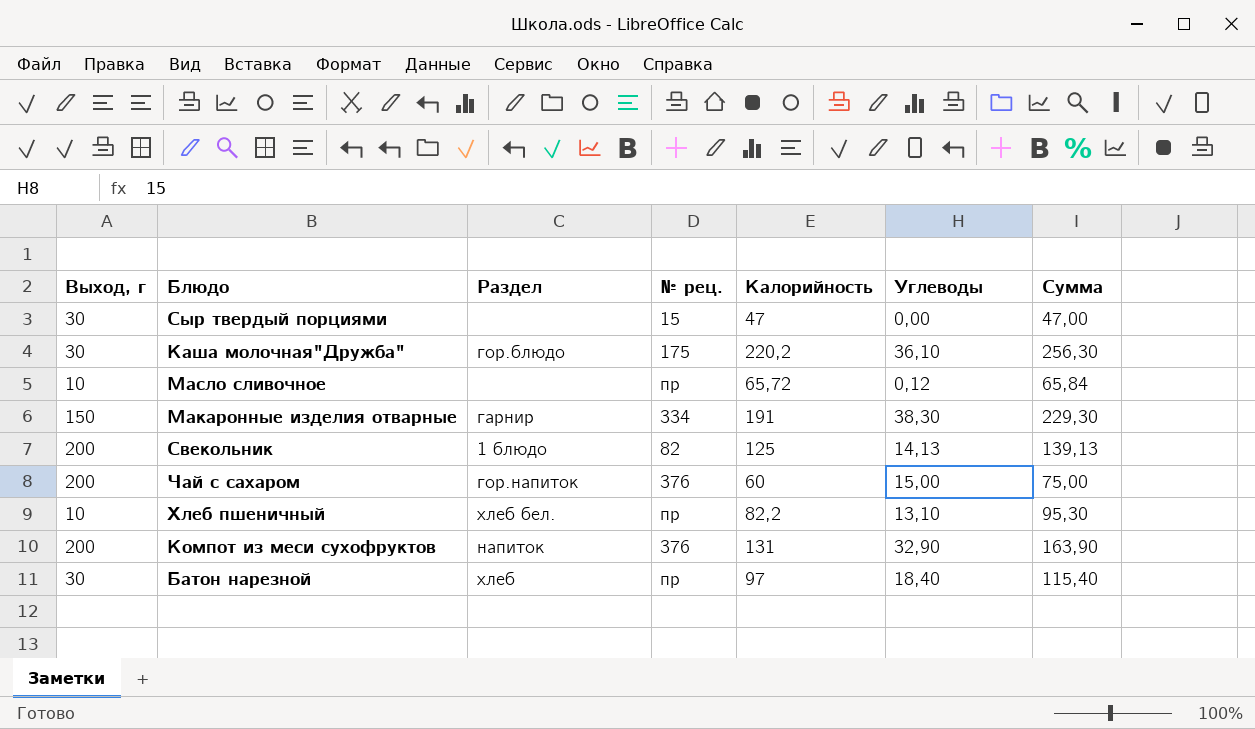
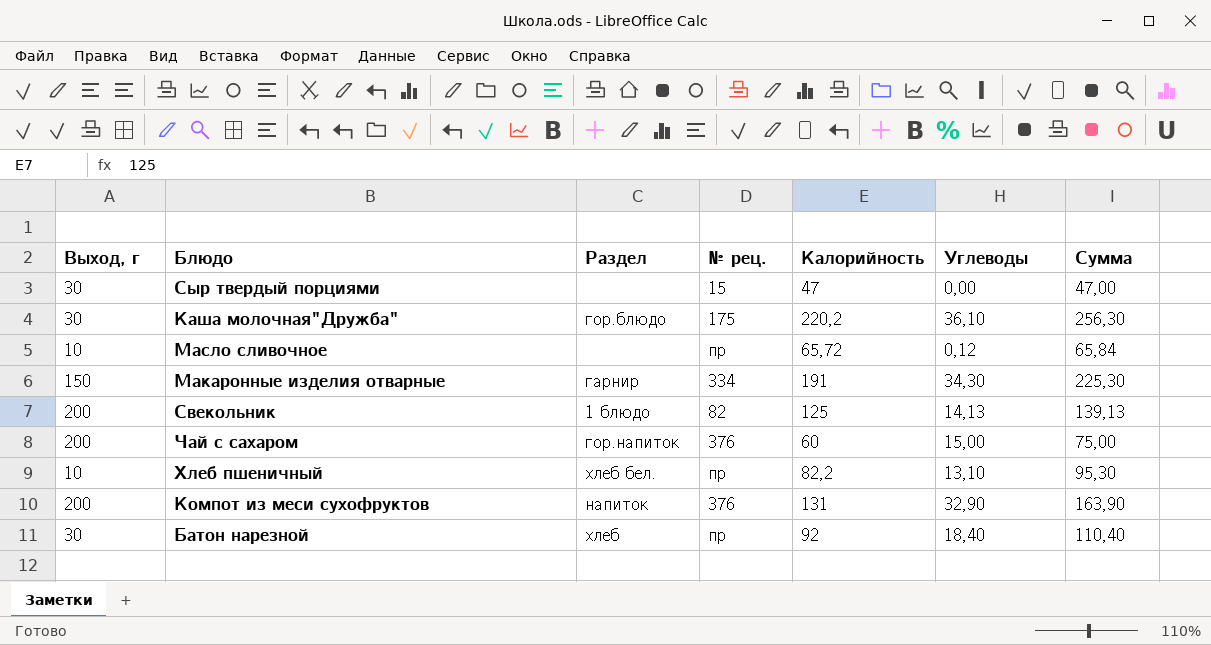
Макаронные изделия отварные | Углеводы: 38,30 -> 34,30
Макаронные изделия отварные | Сумма: 229,30 -> 225,30
Батон нарезной | Калорийность: 97 -> 92
Батон нарезной | Сумма: 115,40 -> 110,40

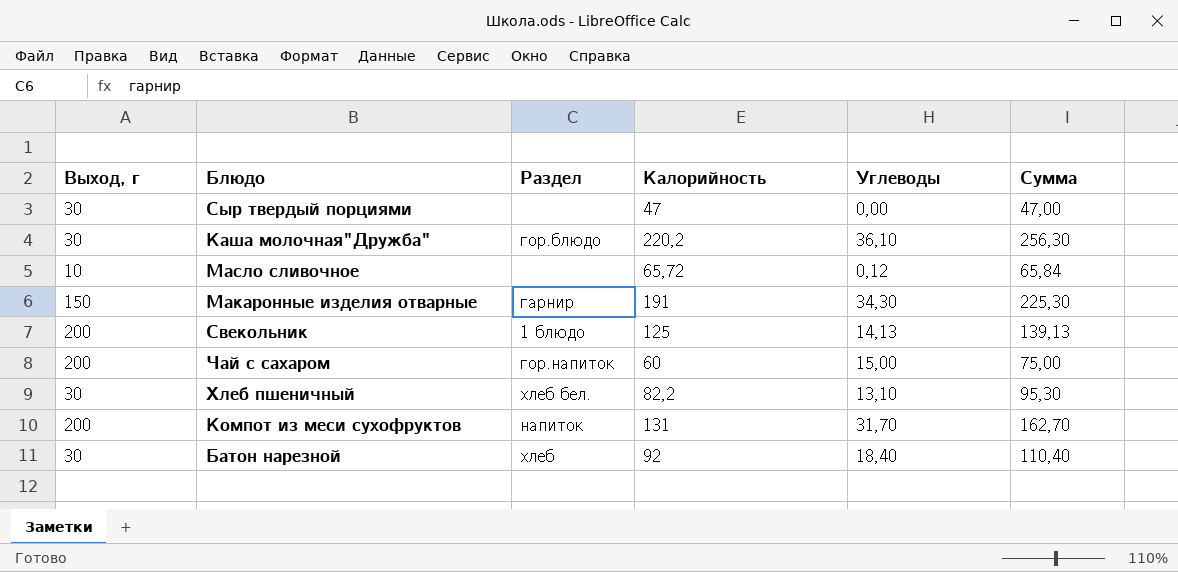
column № рец. | position: 4 -> none
Хлеб пшеничный | Выход, г: 10 -> 30
Компот из меси сухофруктов | Углеводы: 32,90 -> 31,70
Компот из меси сухофруктов | Сумма: 163,90 -> 162,70

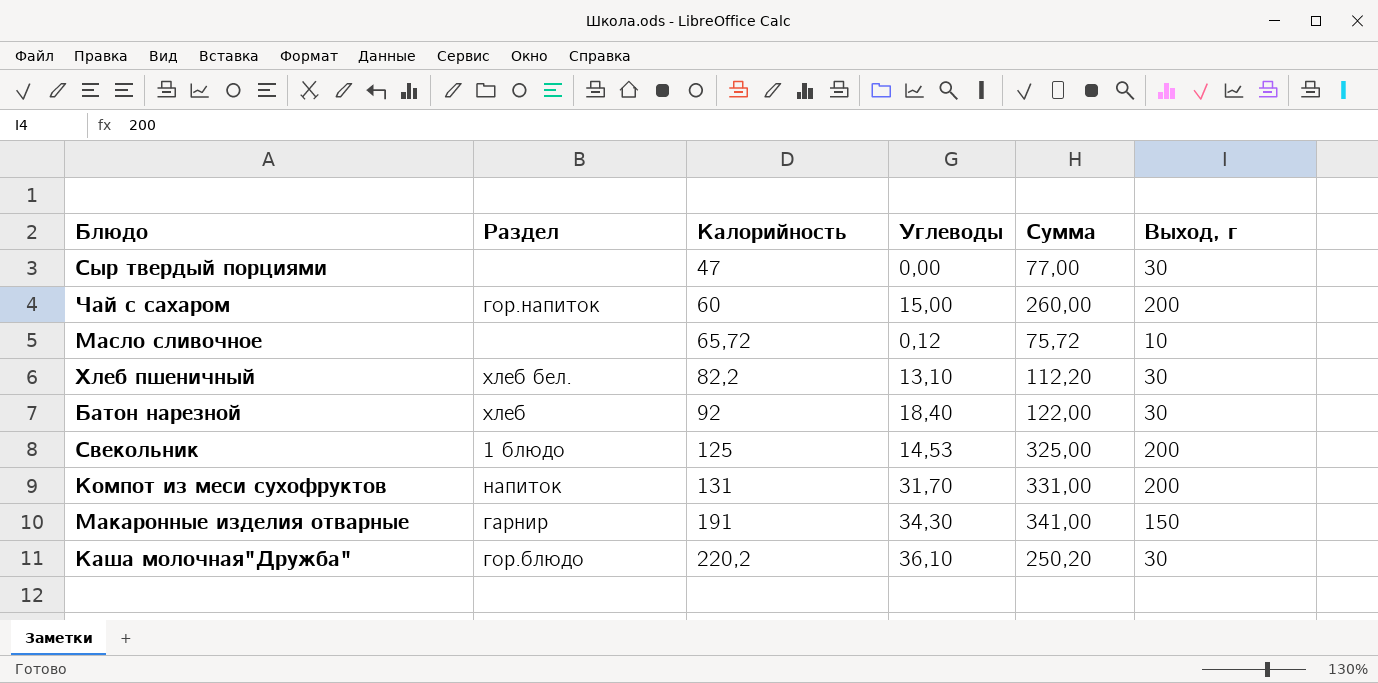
row order: none -> Калорийность ascending
column Сумма | formula: [Калорийность] + [Углеводы] -> [Калорийность] + [Выход, г]
column Выход, г | position: 1 -> 6
Свекольник | Углеводы: 14,13 -> 14,53

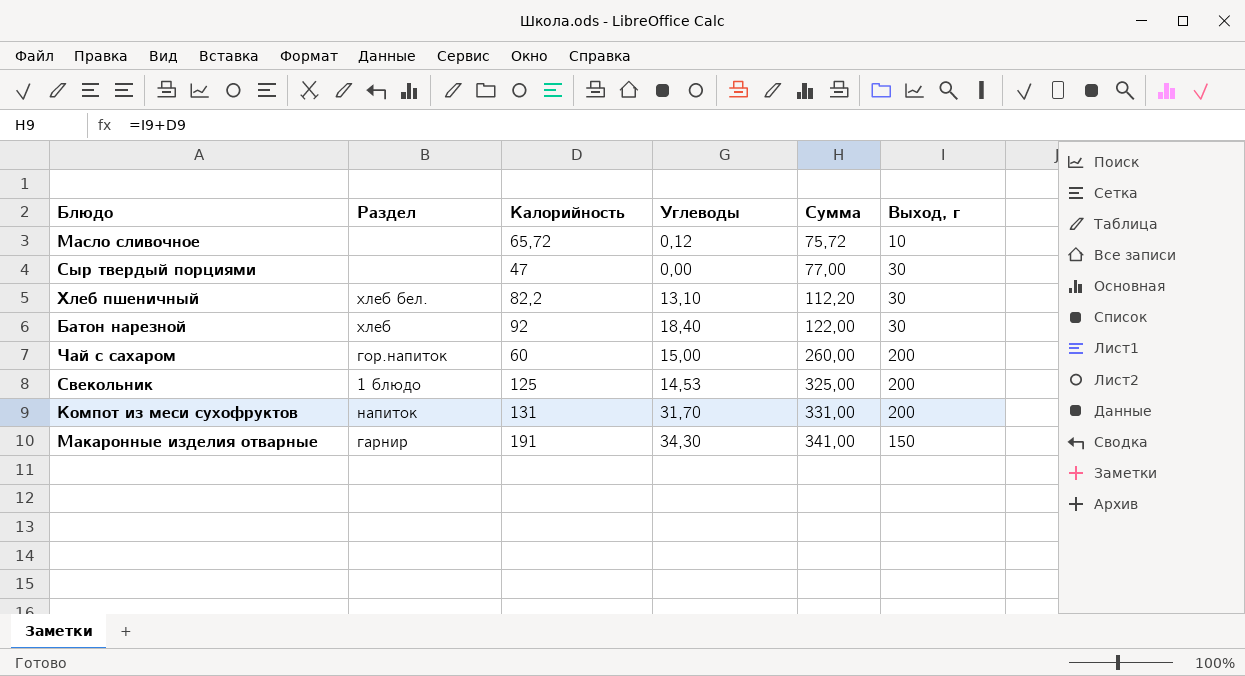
row order: Калорийность ascending -> Сумма ascending
row Каша молочная"Дружба": гор.блюдо | 220,2 | 36,10 | 250,20 | 30 -> none

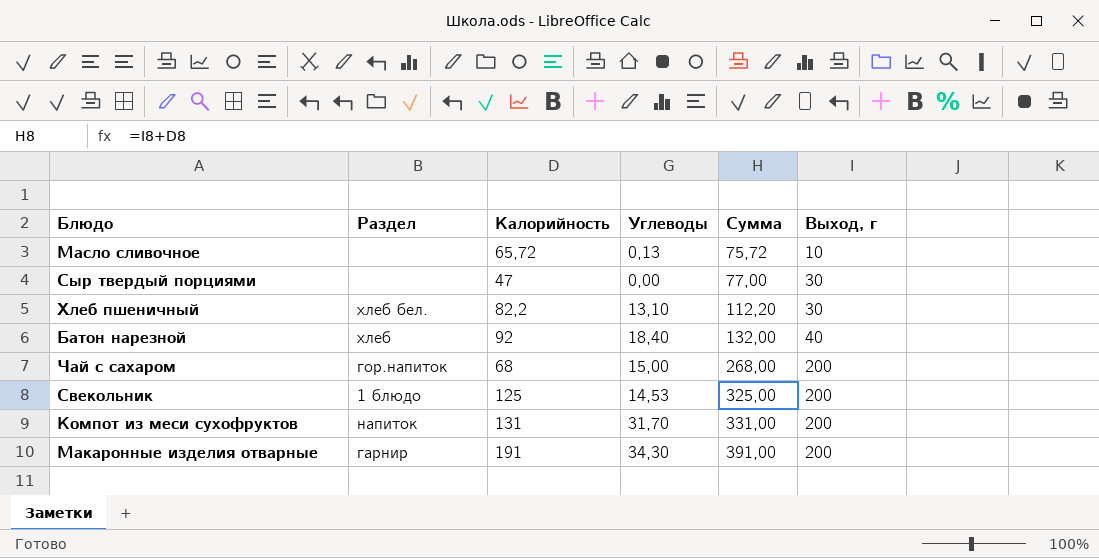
Масло сливочное | Углеводы: 0,12 -> 0,13
Батон нарезной | Сумма: 122,00 -> 132,00
Батон нарезной | Выход, г: 30 -> 40
Чай с сахаром | Калорийность: 60 -> 68
Чай с сахаром | Сумма: 260,00 -> 268,00
Макаронные изделия отварные | Сумма: 341,00 -> 391,00
Макаронные изделия отварные | Выход, г: 150 -> 200

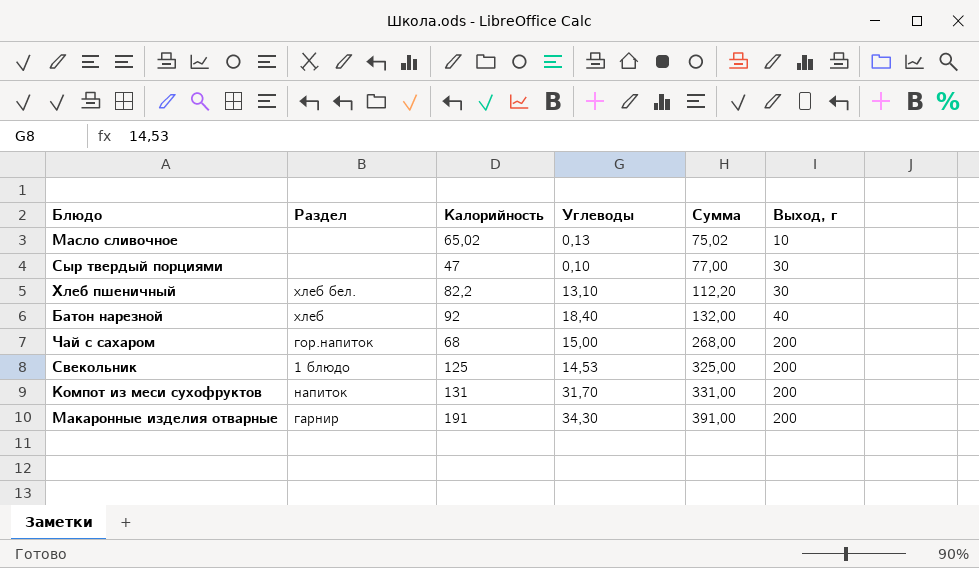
Масло сливочное | Калорийность: 65,72 -> 65,02
Масло сливочное | Сумма: 75,72 -> 75,02
Сыр твердый порциями | Углеводы: 0,00 -> 0,10

